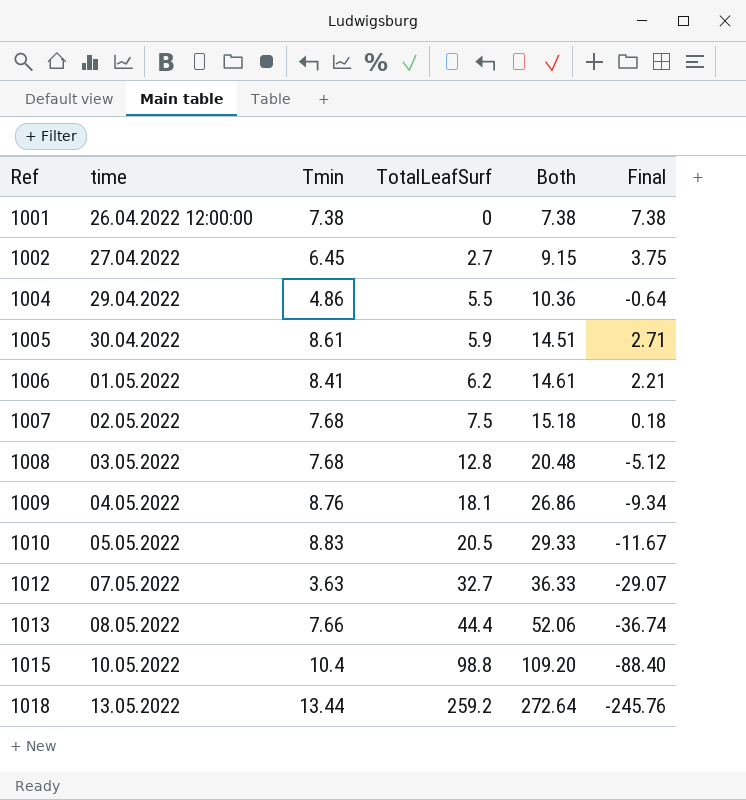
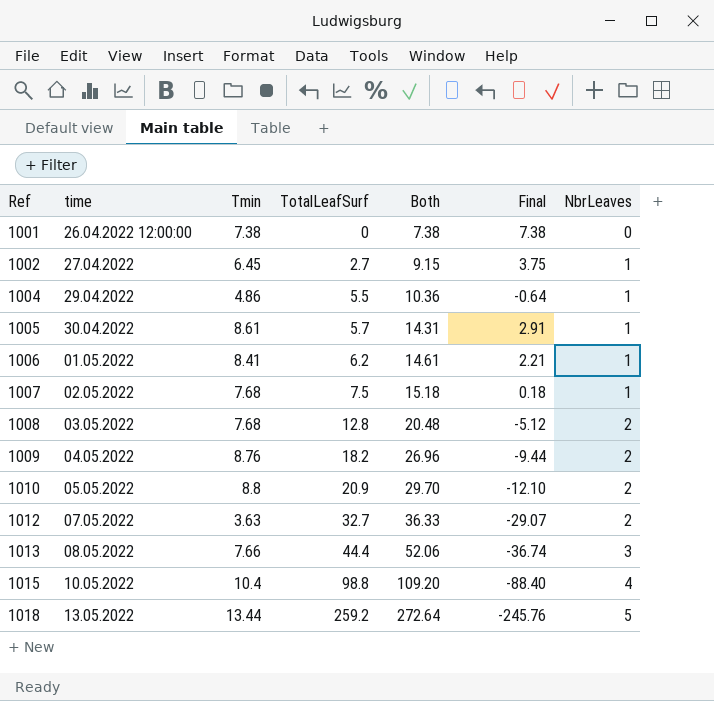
column NbrLeaves | position: none -> 7
1005 | TotalLeafSurf: 5.9 -> 5.7
1005 | Both: 14.51 -> 14.31
1005 | Final: 2.71 -> 2.91
1009 | TotalLeafSurf: 18.1 -> 18.2
1009 | Both: 26.86 -> 26.96
1009 | Final: -9.34 -> -9.44
1010 | Tmin: 8.83 -> 8.8
1010 | TotalLeafSurf: 20.5 -> 20.9
1010 | Both: 29.33 -> 29.70
1010 | Final: -11.67 -> -12.10

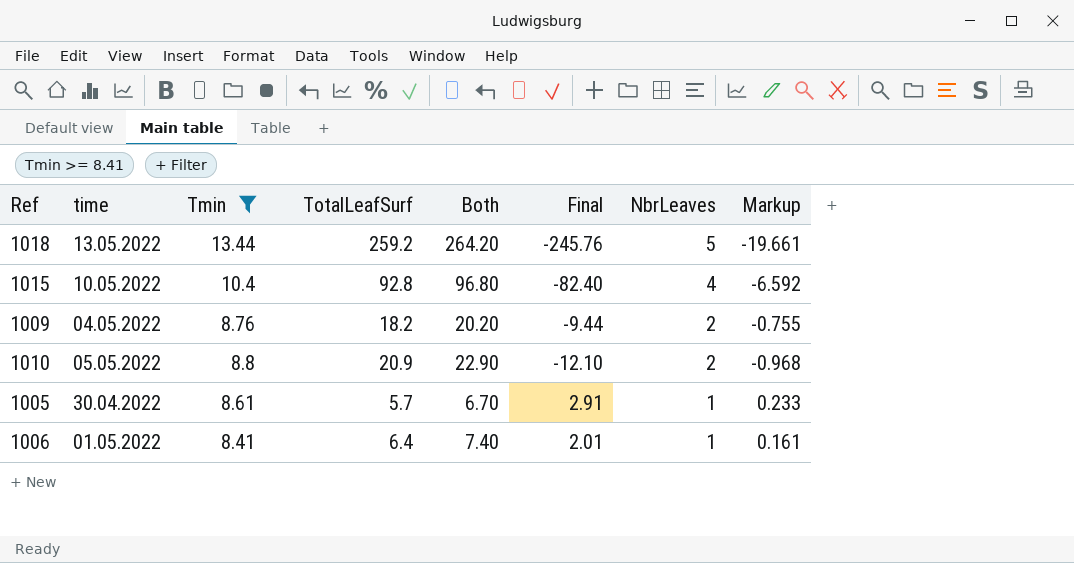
filter: none -> Tmin >= 8.41
row order: Ref ascending -> NbrLeaves descending
column Both | formula: [Tmin] + [TotalLeafSurf] -> [TotalLeafSurf] + [NbrLeaves]
column Markup | formula: none -> [Final] * 0.08
1015 | TotalLeafSurf: 98.8 -> 92.8
1015 | Final: -88.40 -> -82.40
1006 | TotalLeafSurf: 6.2 -> 6.4
1006 | Final: 2.21 -> 2.01

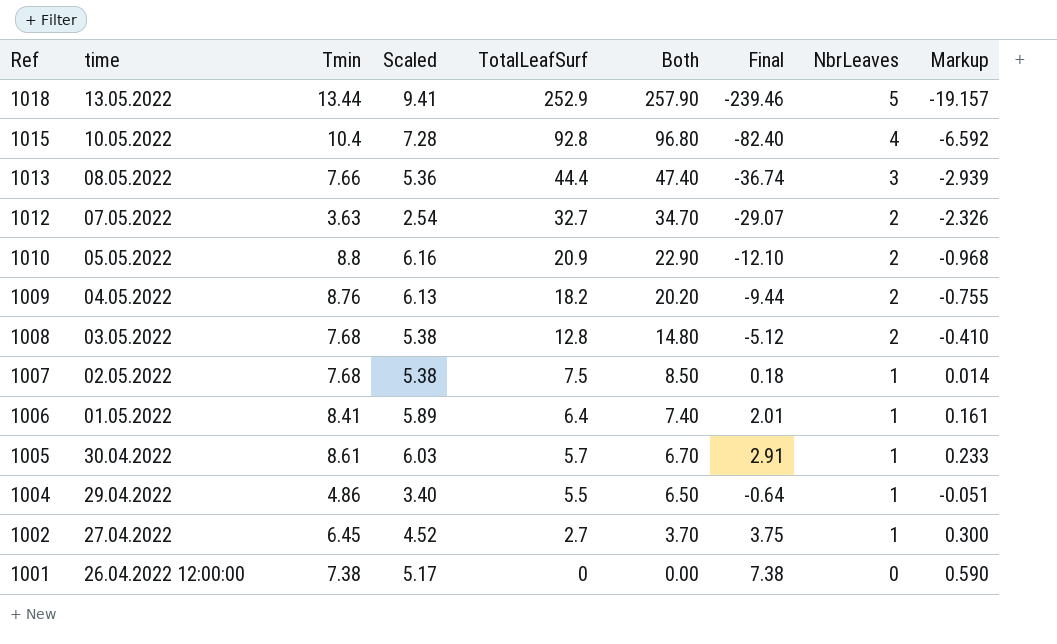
filter: Tmin >= 8.41 -> none
row order: NbrLeaves descending -> Ref descending
column Scaled | formula: none -> [Tmin] * 0.7
1018 | TotalLeafSurf: 259.2 -> 252.9
1018 | Both: 264.20 -> 257.90
1018 | Final: -245.76 -> -239.46
1018 | Markup: -19.661 -> -19.157

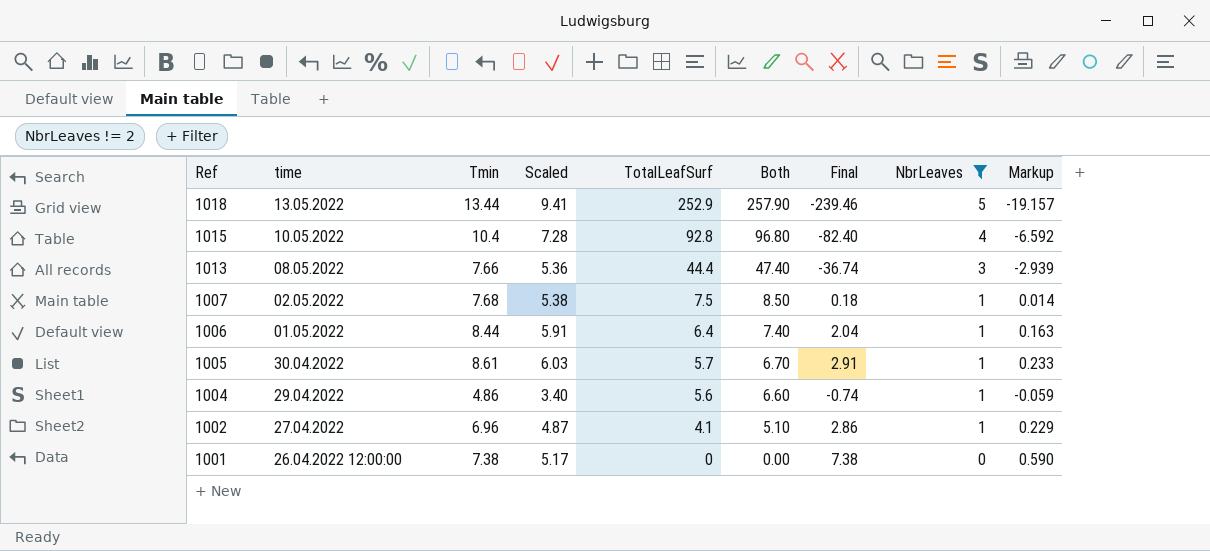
filter: none -> NbrLeaves != 2
1006 | Tmin: 8.41 -> 8.44
1006 | Scaled: 5.89 -> 5.91
1006 | Final: 2.01 -> 2.04
1006 | Markup: 0.161 -> 0.163
1004 | TotalLeafSurf: 5.5 -> 5.6
1004 | Both: 6.50 -> 6.60
1004 | Final: -0.64 -> -0.74
1004 | Markup: -0.051 -> -0.059
1002 | Tmin: 6.45 -> 6.96
1002 | Scaled: 4.52 -> 4.87
1002 | TotalLeafSurf: 2.7 -> 4.1
1002 | Both: 3.70 -> 5.10
1002 | Final: 3.75 -> 2.86
1002 | Markup: 0.300 -> 0.229

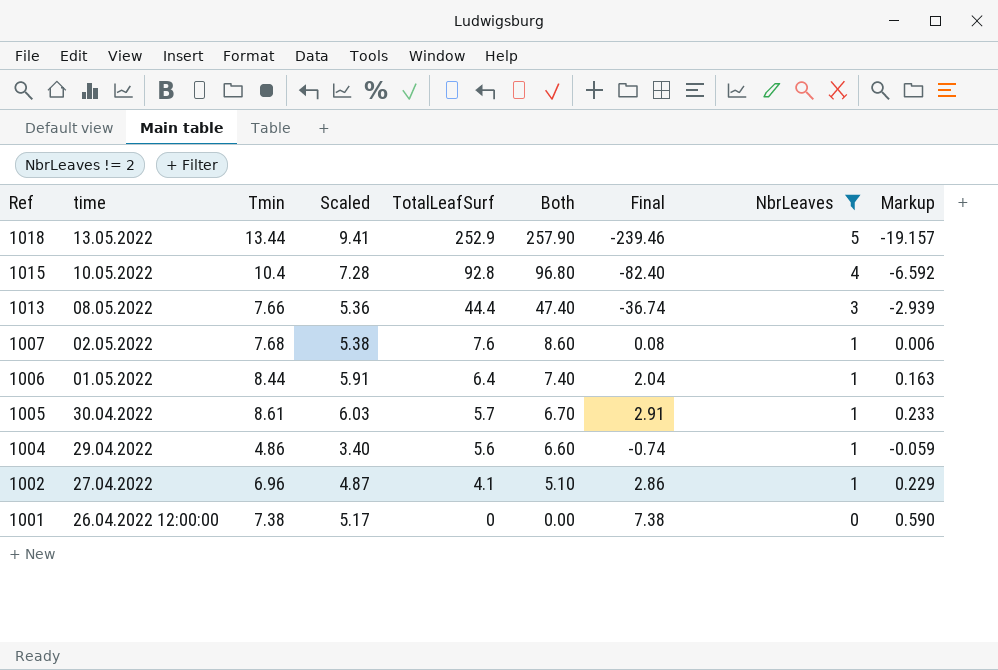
1007 | TotalLeafSurf: 7.5 -> 7.6
1007 | Both: 8.50 -> 8.60
1007 | Final: 0.18 -> 0.08
1007 | Markup: 0.014 -> 0.006

